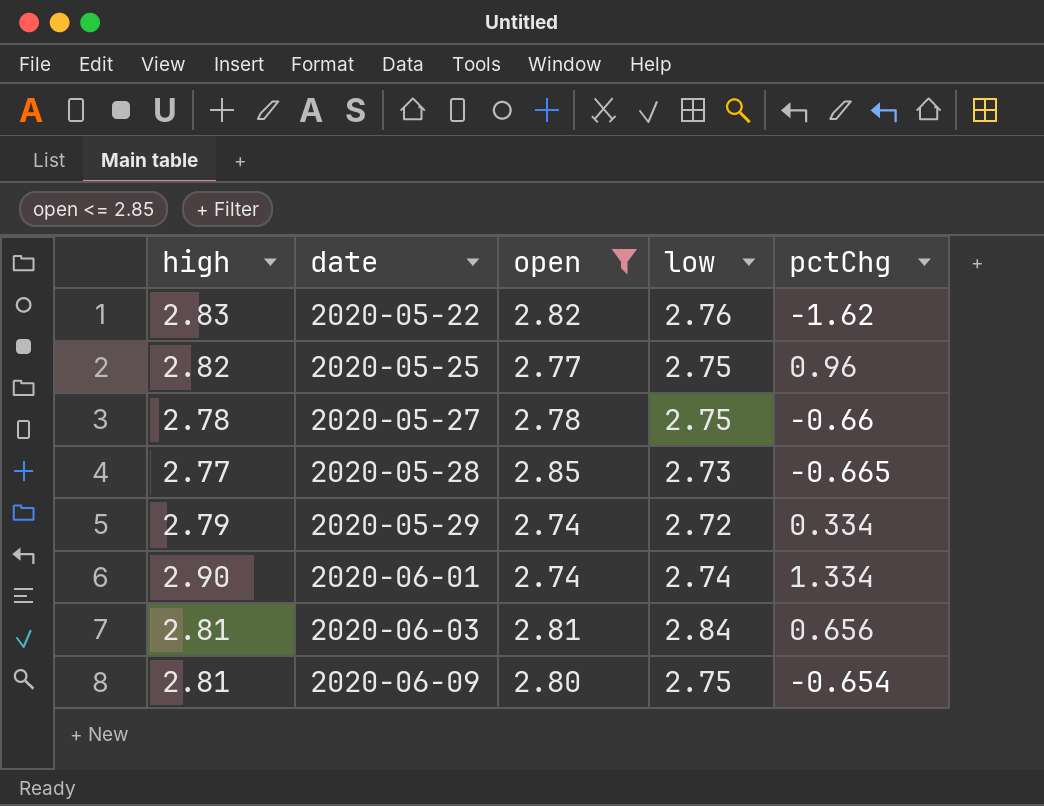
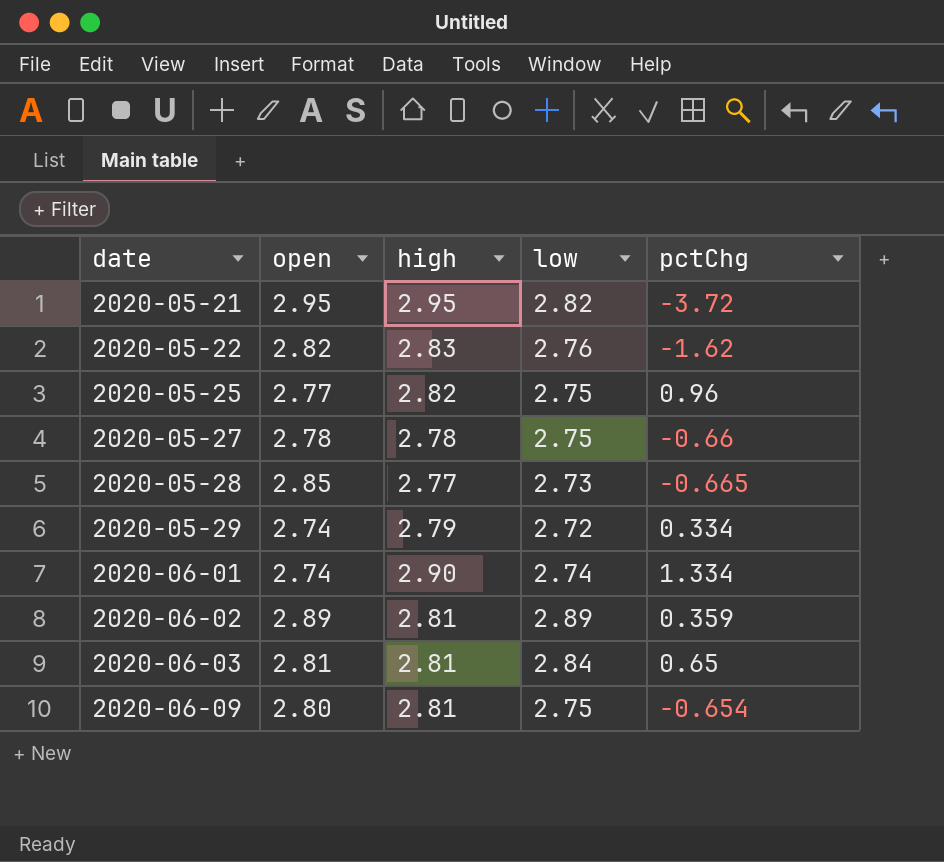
filter: open <= 2.85 -> none
column high | position: 1 -> 3
2020-06-03 | pctChg: 0.656 -> 0.65

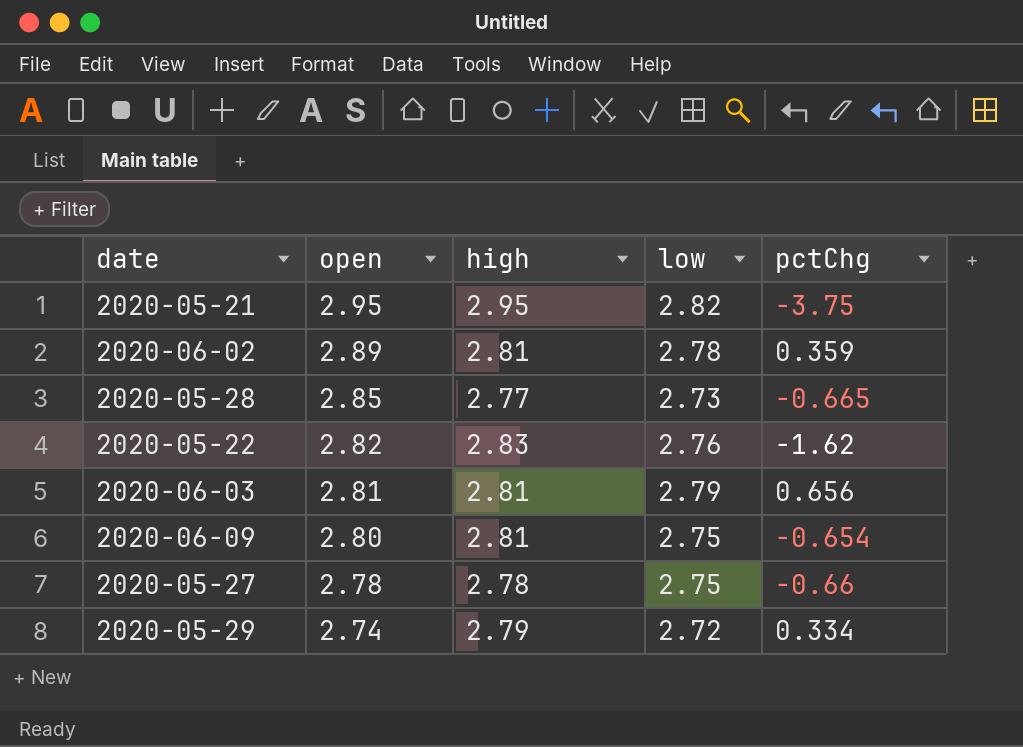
row order: date ascending -> open descending
row 2020-05-25: 2.77 | 2.82 | 2.75 | 0.96 -> none
row 2020-06-01: 2.74 | 2.90 | 2.74 | 1.334 -> none
2020-05-21 | pctChg: -3.72 -> -3.75
2020-06-02 | low: 2.89 -> 2.78
2020-06-03 | low: 2.84 -> 2.79
2020-06-03 | pctChg: 0.65 -> 0.656

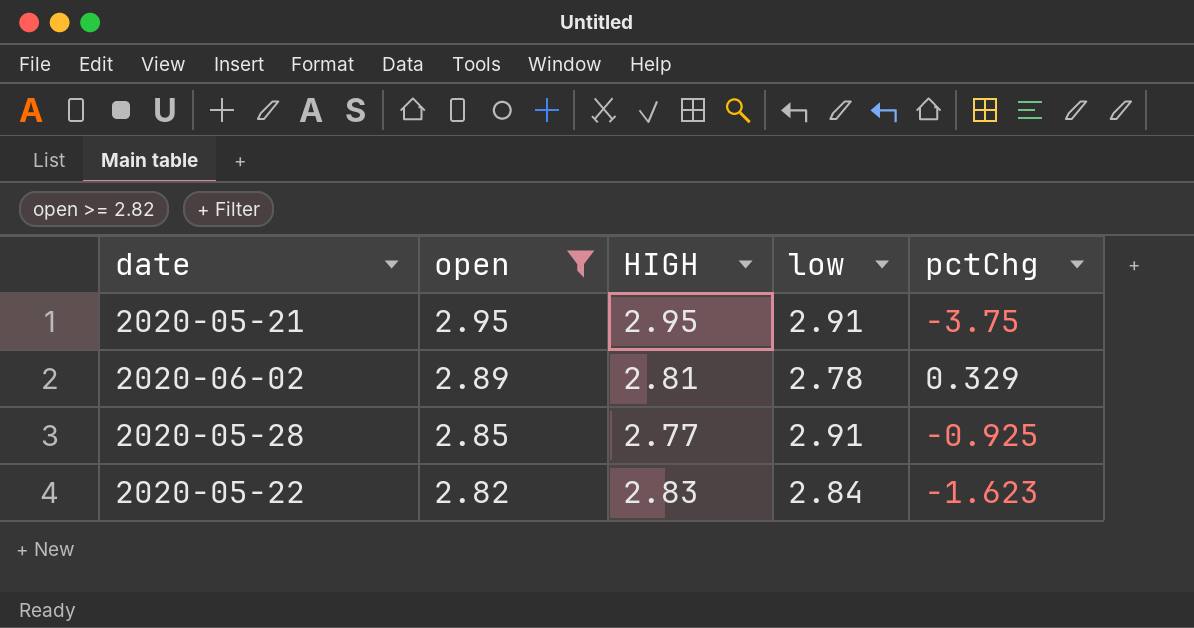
filter: none -> open >= 2.82
column name: high -> HIGH
2020-05-21 | low: 2.82 -> 2.91
2020-06-02 | pctChg: 0.359 -> 0.329
2020-05-28 | low: 2.73 -> 2.91
2020-05-28 | pctChg: -0.665 -> -0.925
2020-05-22 | low: 2.76 -> 2.84
2020-05-22 | pctChg: -1.62 -> -1.623

